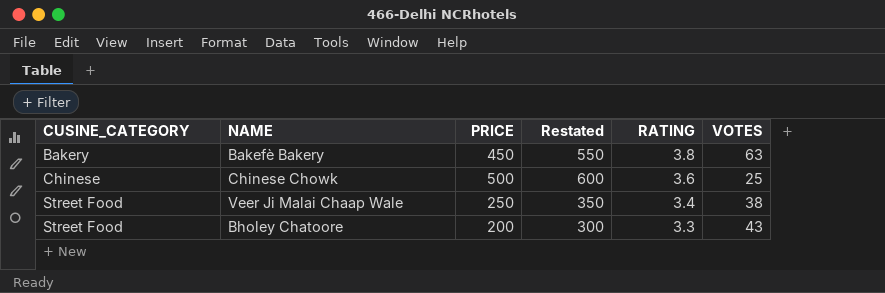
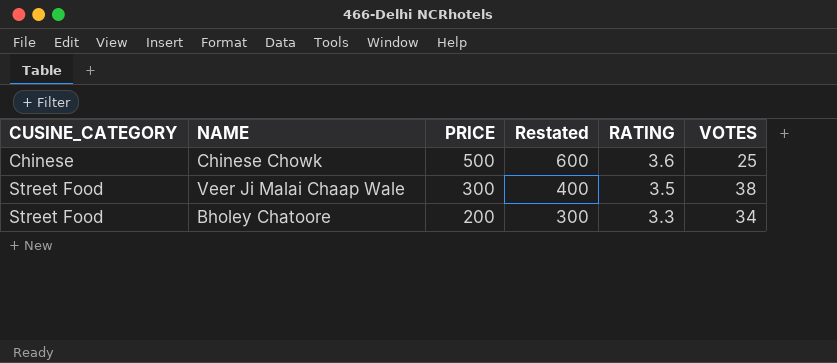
row Bakefè Bakery: Bakery | 450 | 550 | 3.8 | 63 -> none
Veer Ji Malai Chaap Wale | PRICE: 250 -> 300
Veer Ji Malai Chaap Wale | Restated: 350 -> 400
Veer Ji Malai Chaap Wale | RATING: 3.4 -> 3.5
Bholey Chatoore | VOTES: 43 -> 34

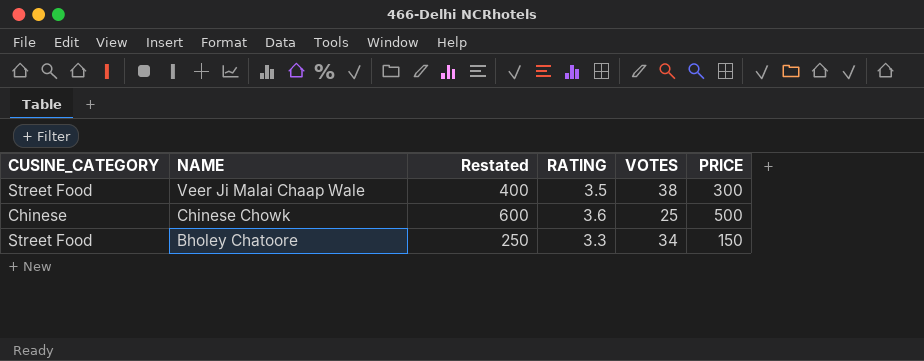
row order: CUSINE_CATEGORY ascending -> NAME descending
column PRICE | position: 3 -> 6
Bholey Chatoore | Restated: 300 -> 250
Bholey Chatoore | PRICE: 200 -> 150

